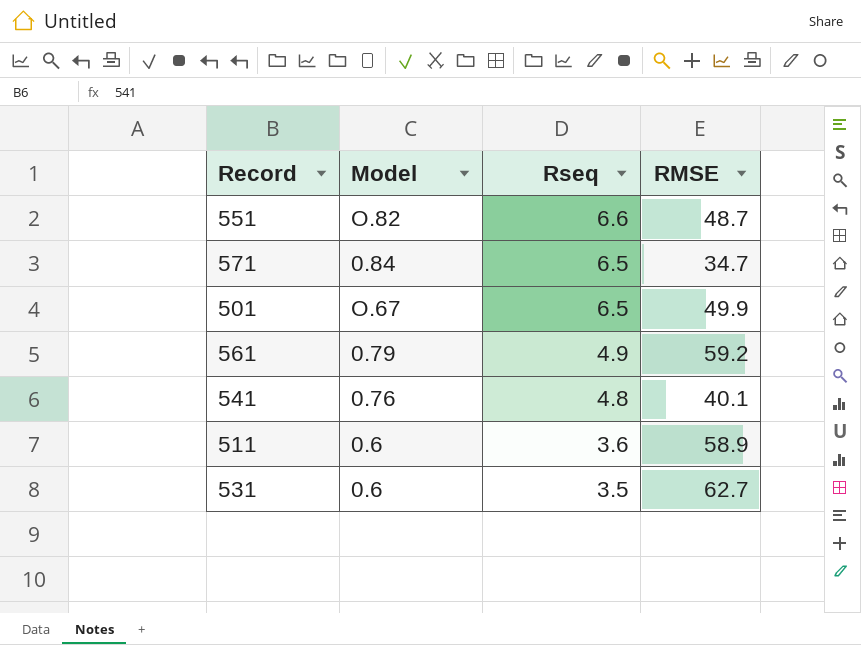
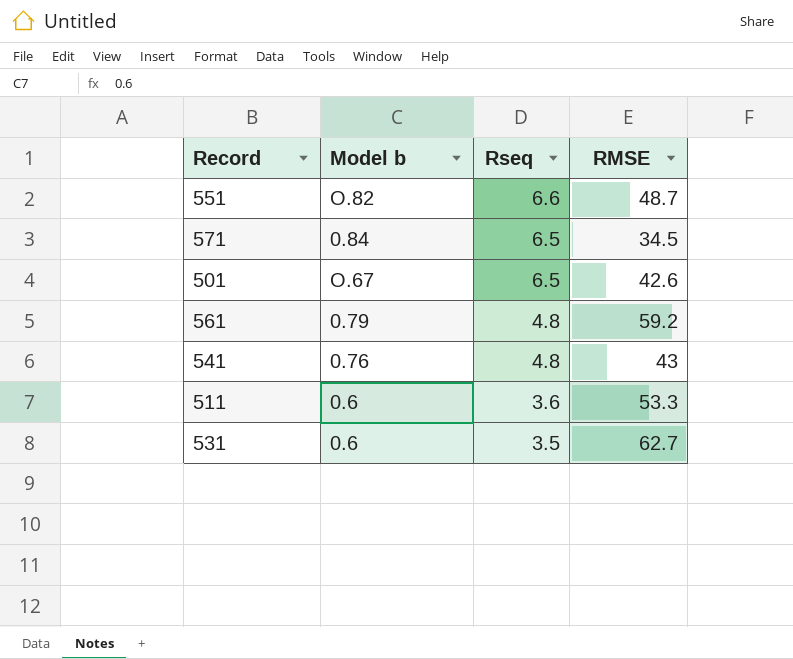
column name: Model -> Model b
571 | RMSE: 34.7 -> 34.5
501 | RMSE: 49.9 -> 42.6
561 | Rseq: 4.9 -> 4.8
541 | RMSE: 40.1 -> 43
511 | RMSE: 58.9 -> 53.3

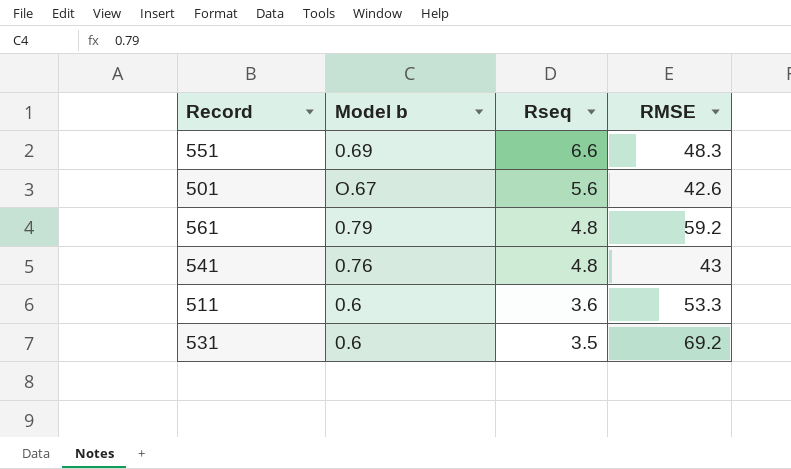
row 571: 0.84 | 6.5 | 34.5 -> none
551 | Model b: O.82 -> 0.69
551 | RMSE: 48.7 -> 48.3
501 | Rseq: 6.5 -> 5.6
531 | RMSE: 62.7 -> 69.2

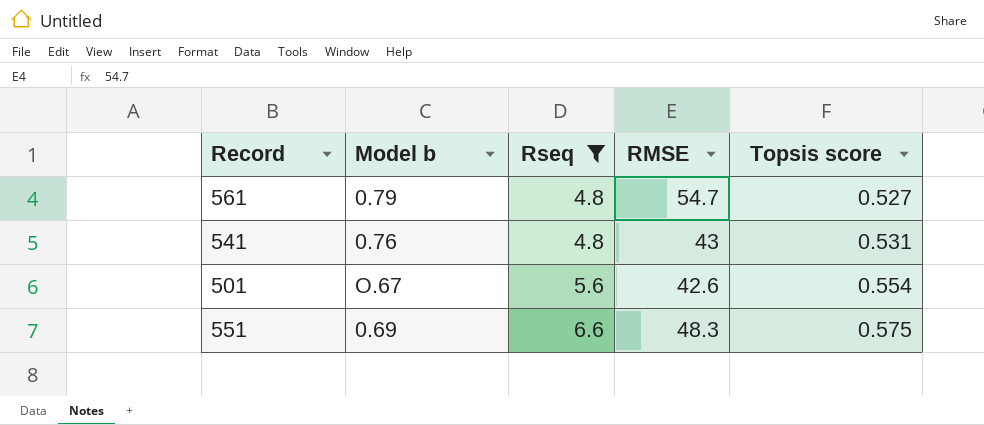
filter: none -> Rseq >= 4.8
row order: Rseq descending -> Rseq ascending
column Topsis score | position: none -> 5
561 | RMSE: 59.2 -> 54.7

